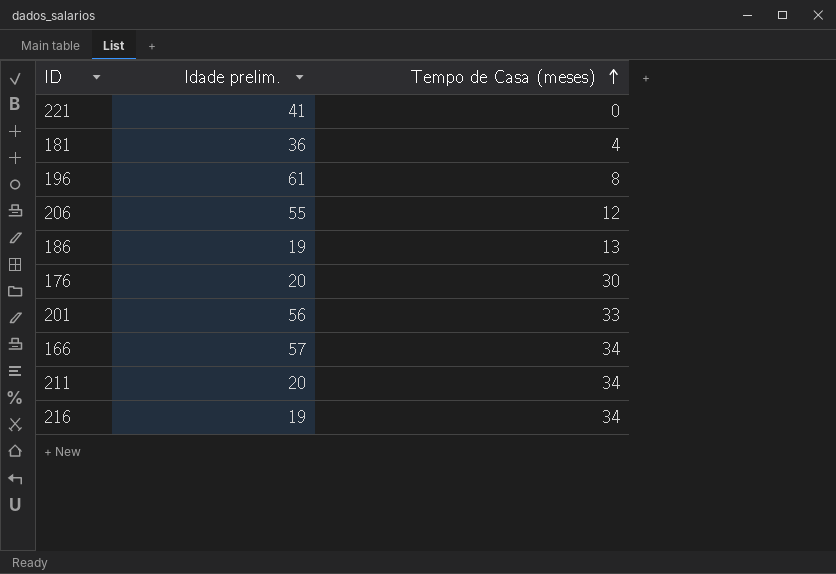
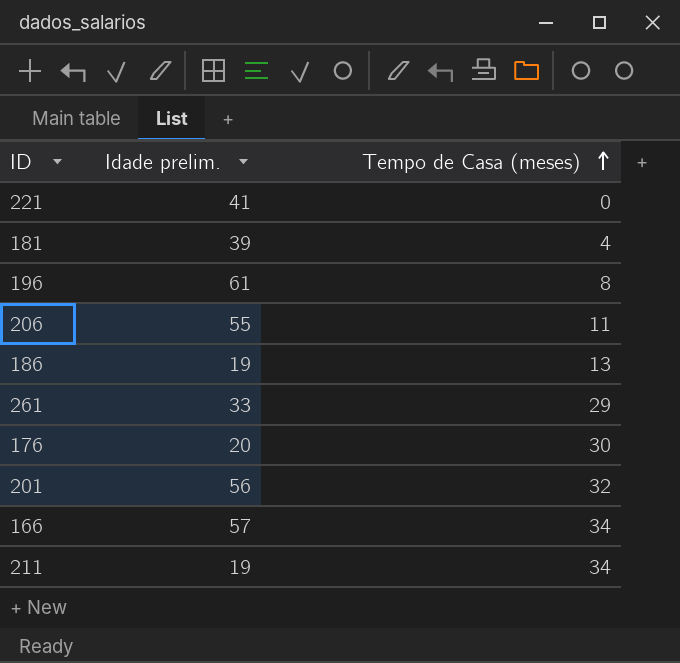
row 216: 19 | 34 -> none
181 | Idade prelim.: 36 -> 39
206 | Tempo de Casa (meses): 12 -> 11
row 261: none -> 33 | 29
201 | Tempo de Casa (meses): 33 -> 32
211 | Idade prelim.: 20 -> 19

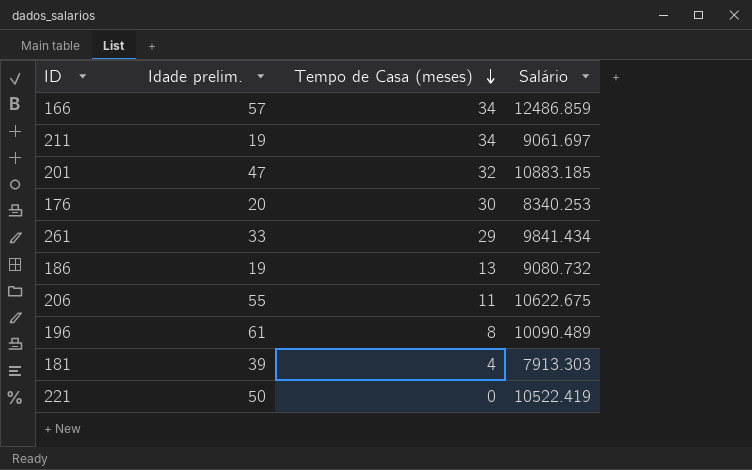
row order: Tempo de Casa (meses) ascending -> Tempo de Casa (meses) descending
column Salário | position: none -> 4
201 | Idade prelim.: 56 -> 47
221 | Idade prelim.: 41 -> 50

